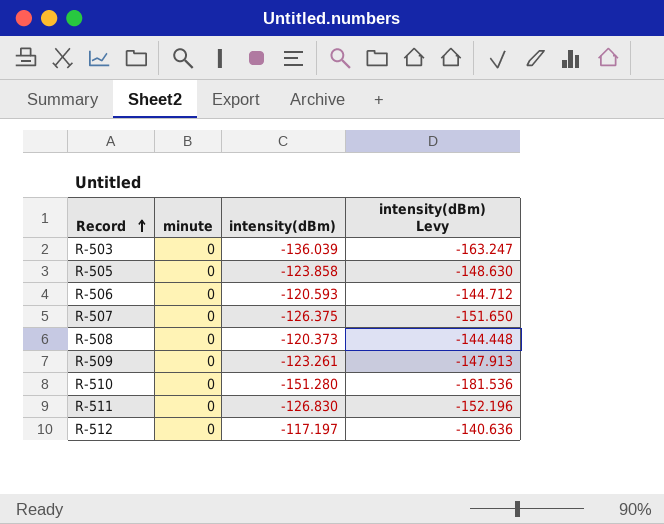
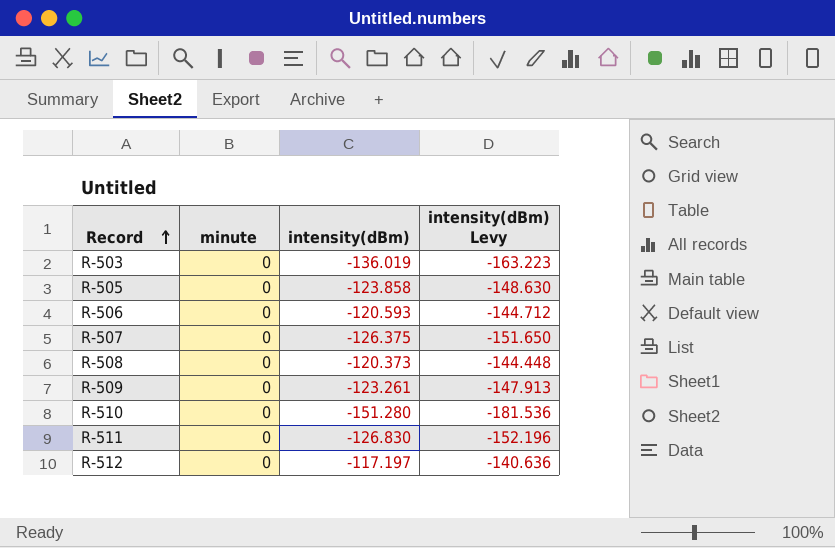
R-503 | intensity(dBm): -136.039 -> -136.019
R-503 | intensity(dBm) Levy: -163.247 -> -163.223

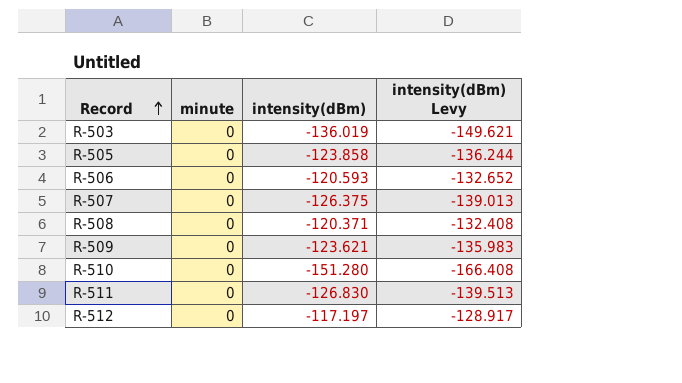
column intensity(dBm) Levy | formula: [intensity(dBm)] * 1.2 -> [intensity(dBm)] * 1.1
R-508 | intensity(dBm): -120.373 -> -120.371
R-509 | intensity(dBm): -123.261 -> -123.621

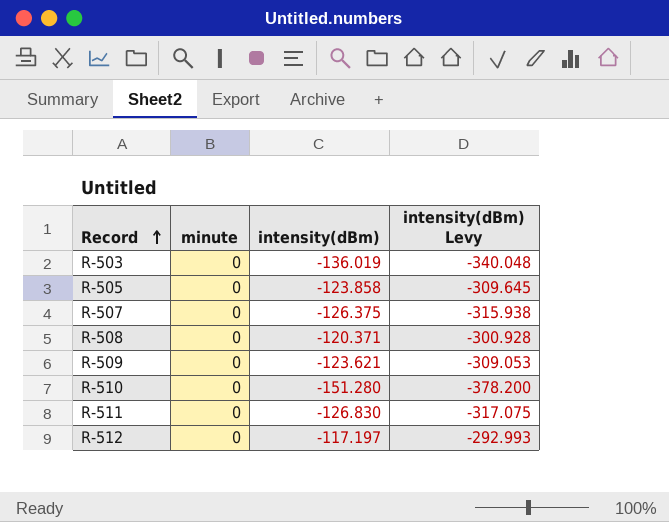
column intensity(dBm) Levy | formula: [intensity(dBm)] * 1.1 -> [intensity(dBm)] * 2.5
row R-506: 0 | -120.593 | -132.652 -> none

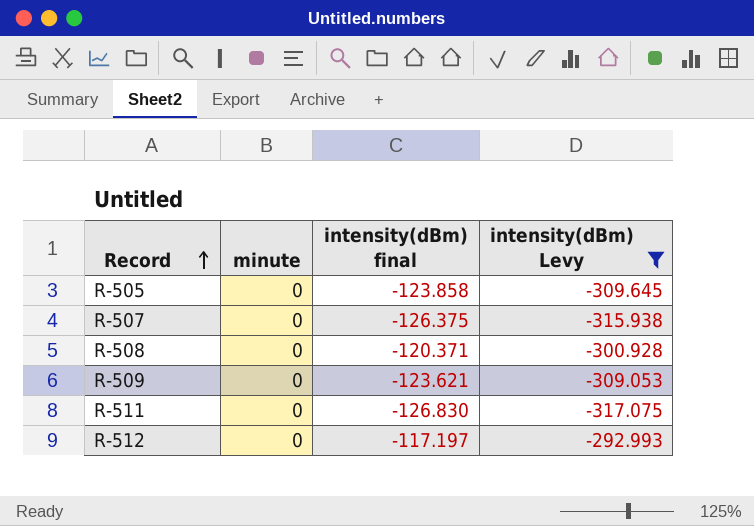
filter: none -> intensity(dBm) Levy >= -317.075
column name: intensity(dBm) -> intensity(dBm) final

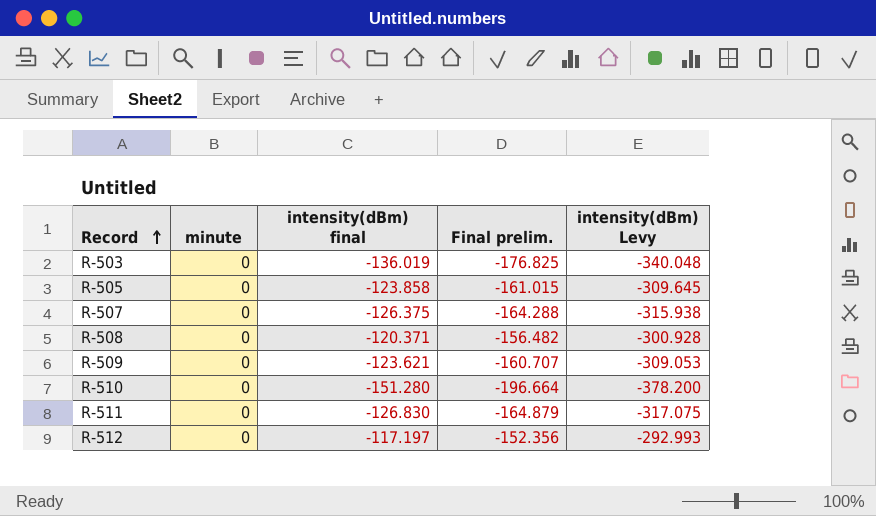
filter: intensity(dBm) Levy >= -317.075 -> none
column Final prelim. | formula: none -> [intensity(dBm) final] * 1.3

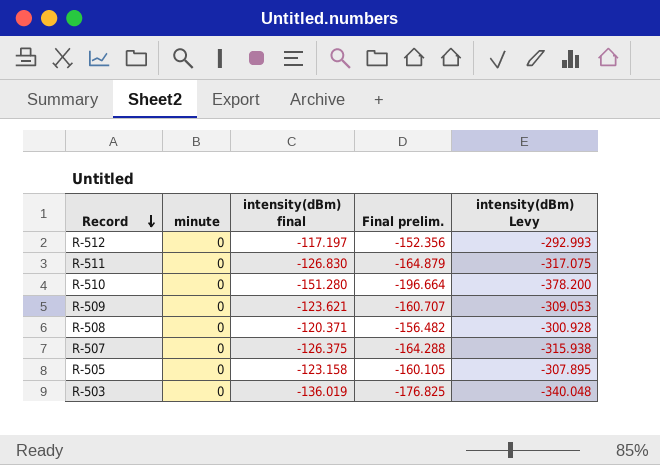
row order: Record ascending -> Record descending
R-505 | intensity(dBm) final: -123.858 -> -123.158
R-505 | Final prelim.: -161.015 -> -160.105
R-505 | intensity(dBm) Levy: -309.645 -> -307.895

